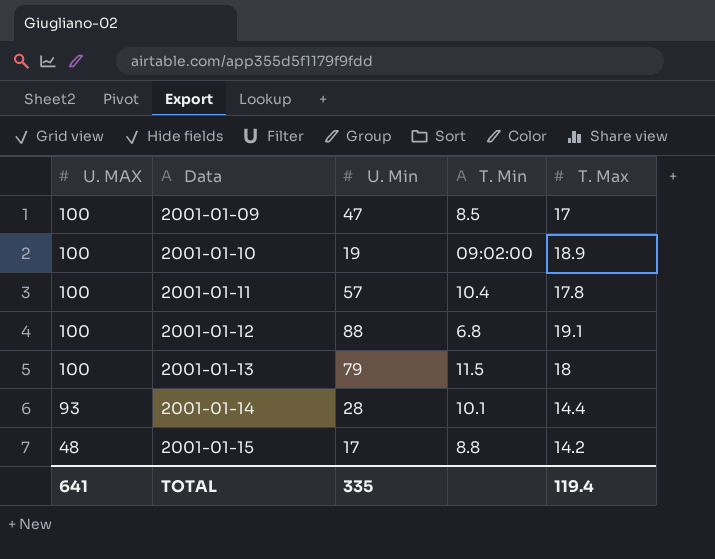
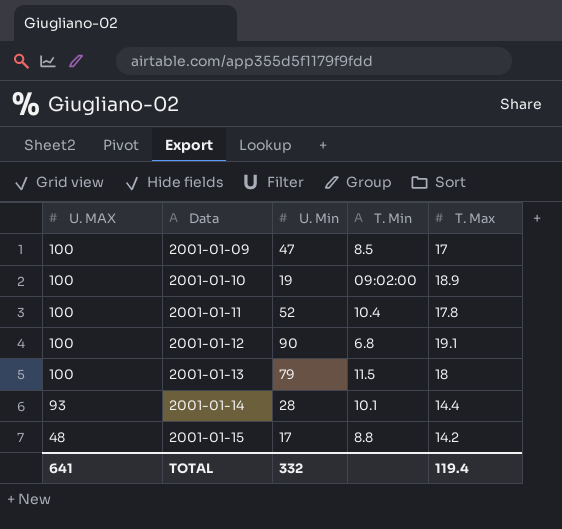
2001-01-11 | U. Min: 57 -> 52
2001-01-12 | U. Min: 88 -> 90
TOTAL | U. Min: 335 -> 332

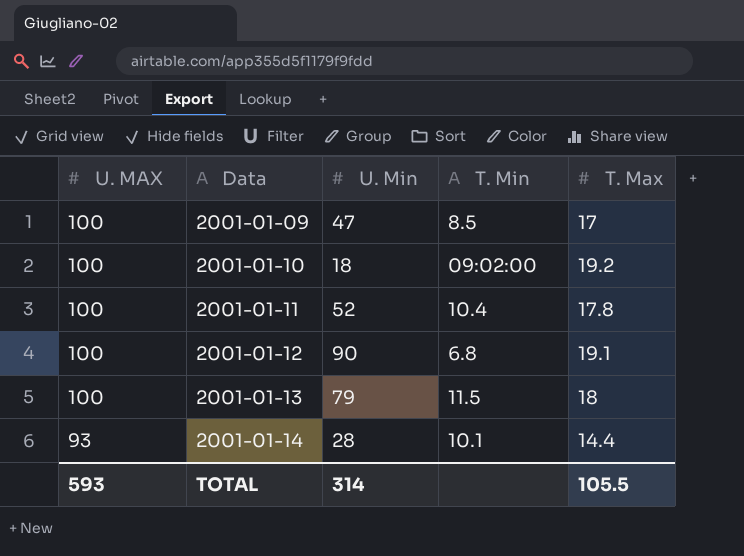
row 2001-01-15: 48 | 17 | 8.8 | 14.2 -> none
2001-01-10 | U. Min: 19 -> 18
2001-01-10 | T. Max: 18.9 -> 19.2
TOTAL | U. MAX: 641 -> 593
TOTAL | U. Min: 332 -> 314
TOTAL | T. Max: 119.4 -> 105.5

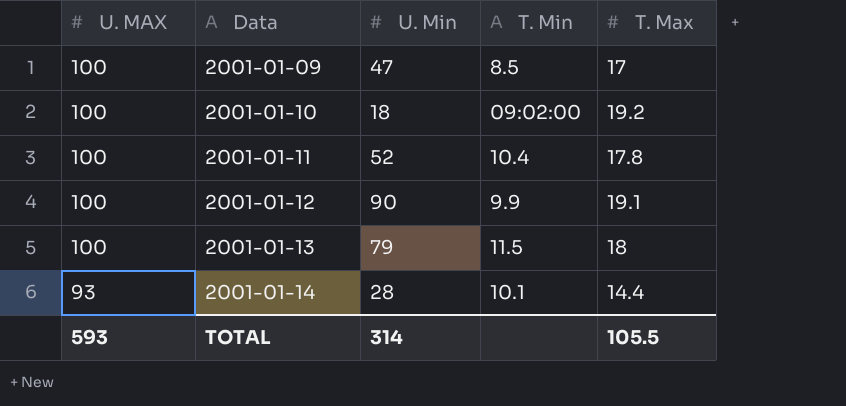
2001-01-12 | T. Min: 6.8 -> 9.9

